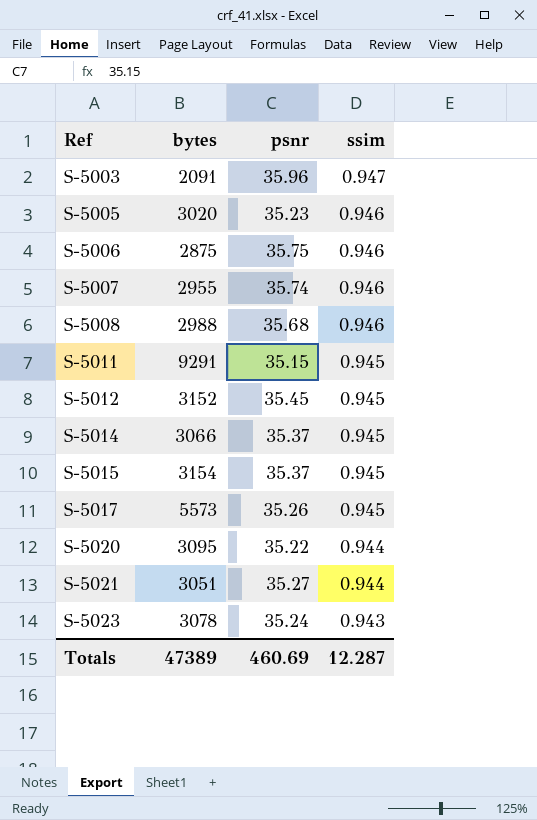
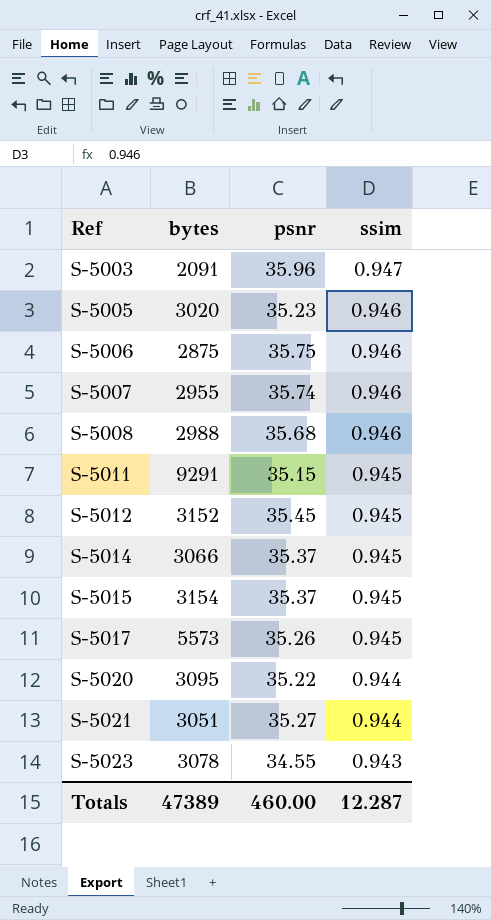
S-5023 | psnr: 35.24 -> 34.55
Totals | psnr: 460.69 -> 460.00

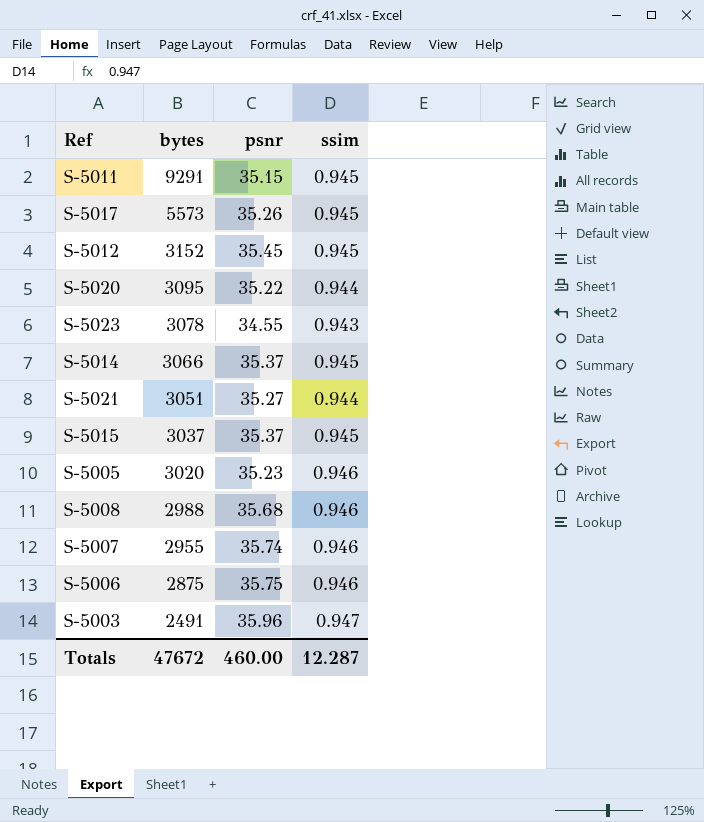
row order: Ref ascending -> bytes descending
S-5015 | bytes: 3154 -> 3037
S-5003 | bytes: 2091 -> 2491
Totals | bytes: 47389 -> 47672

